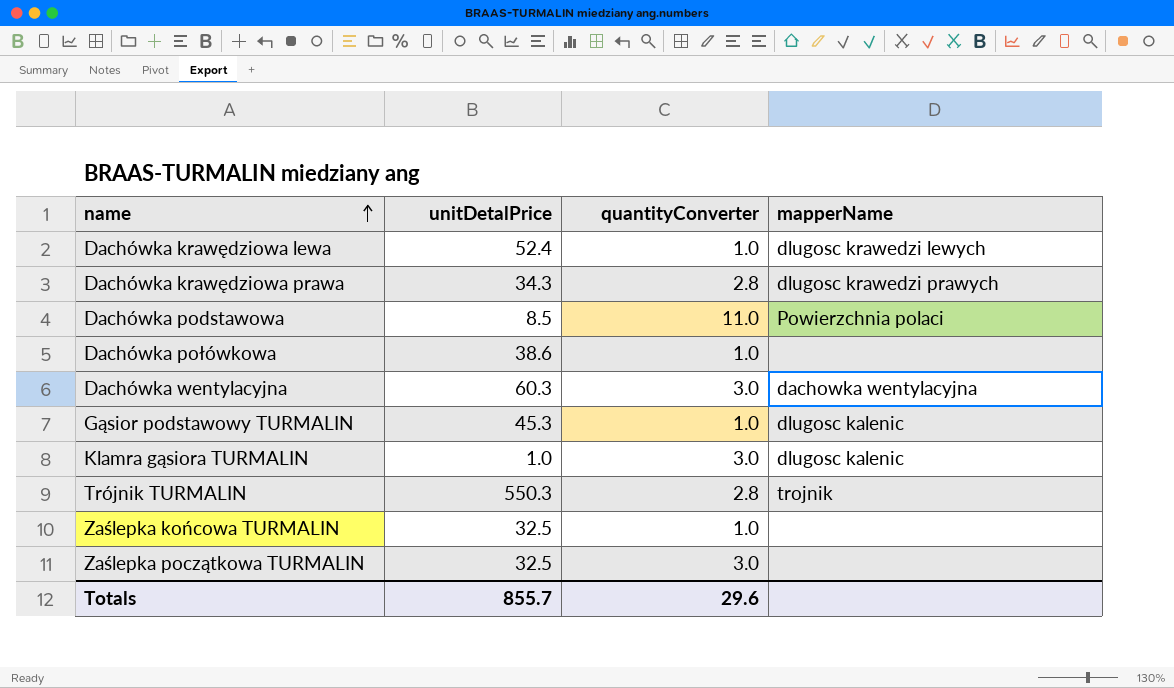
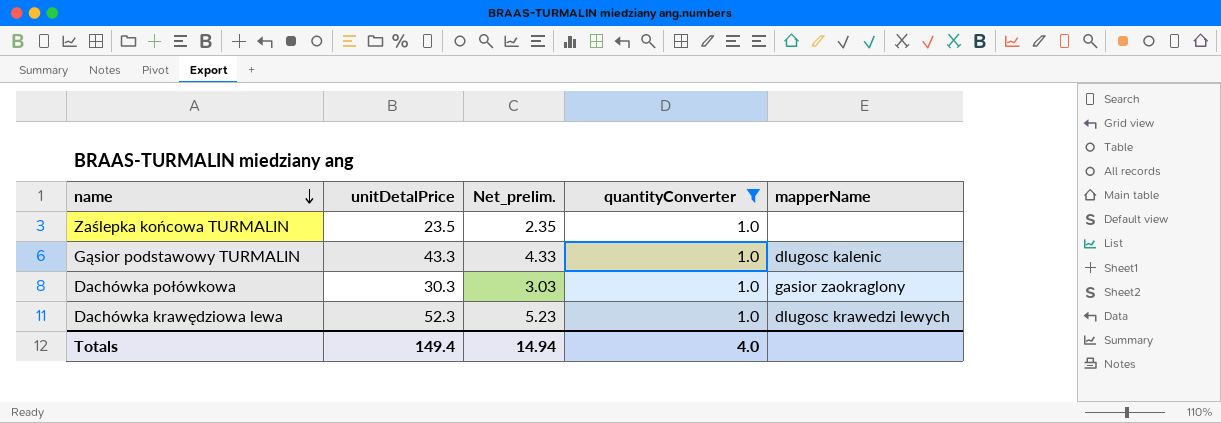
filter: none -> quantityConverter = 1.0
row order: name ascending -> name descending
column Net_prelim. | formula: none -> [unitDetalPrice] * 0.1
Zaślepka końcowa TURMALIN | unitDetalPrice: 32.5 -> 23.5
Gąsior podstawowy TURMALIN | unitDetalPrice: 45.3 -> 43.3
Dachówka połówkowa | unitDetalPrice: 38.6 -> 30.3
Dachówka połówkowa | mapperName: none -> gasior zaokraglony
Dachówka krawędziowa lewa | unitDetalPrice: 52.4 -> 52.3
Totals | unitDetalPrice: 855.7 -> 149.4
Totals | quantityConverter: 29.6 -> 4.0

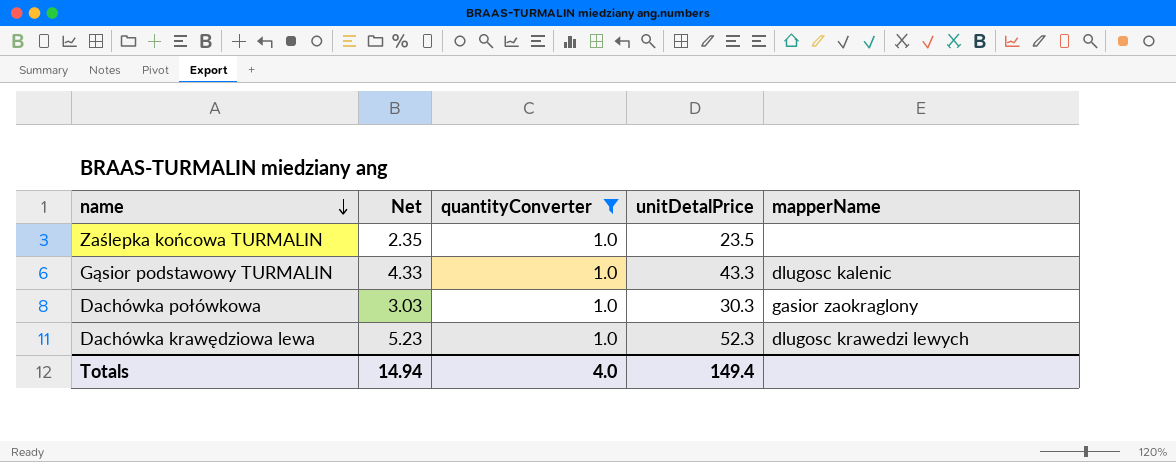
column name: Net_prelim. -> Net
column unitDetalPrice | position: 2 -> 4

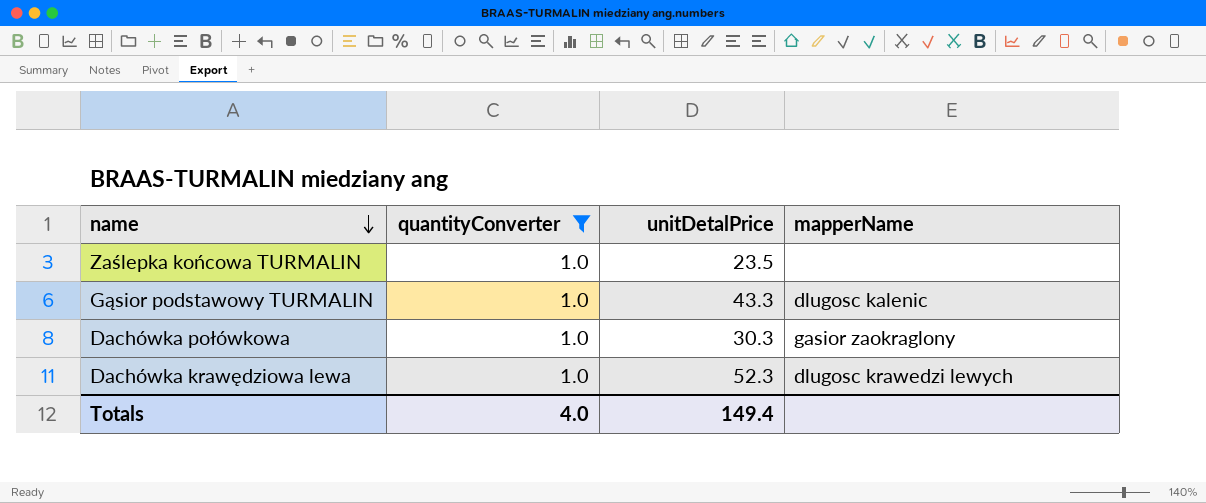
column Net | formula: [unitDetalPrice] * 0.1 -> none

